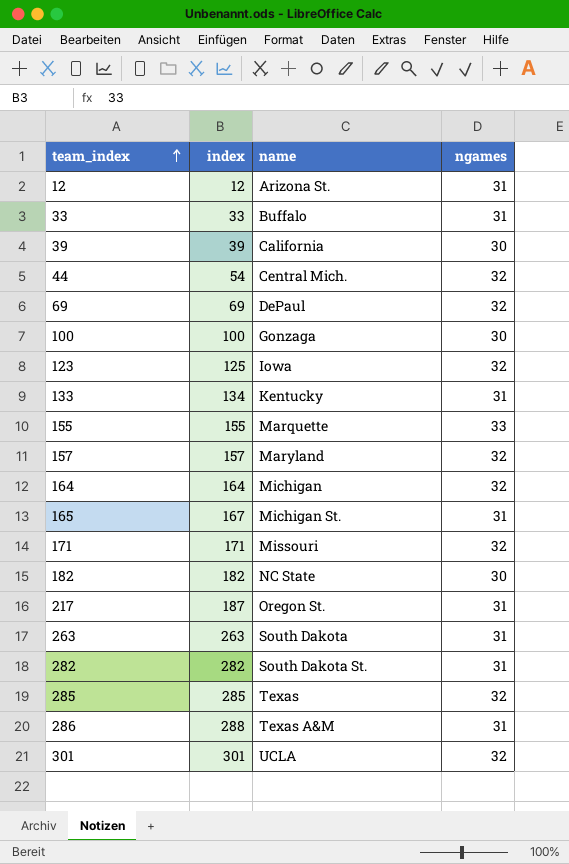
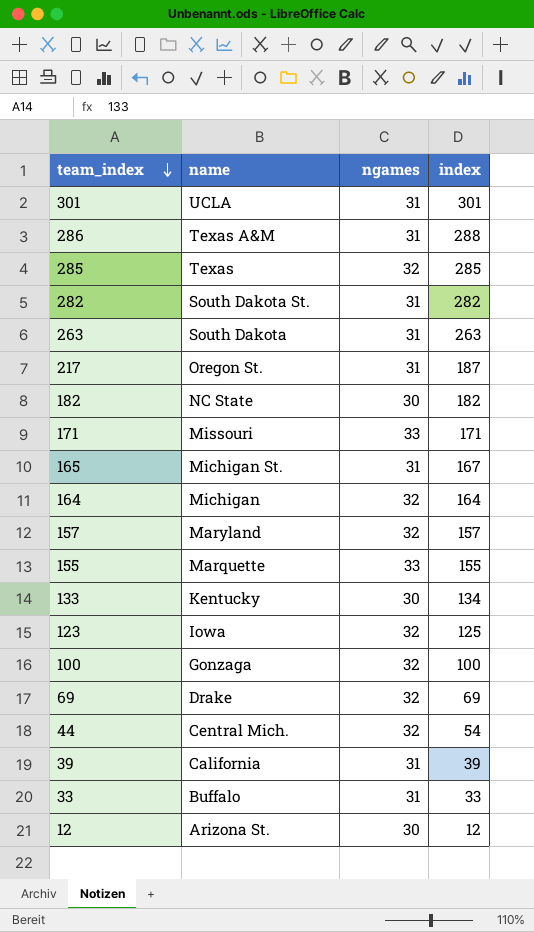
row order: team_index ascending -> team_index descending
column index | position: 2 -> 4
301 | ngames: 32 -> 31
171 | ngames: 32 -> 33
133 | ngames: 31 -> 30
100 | ngames: 30 -> 32
69 | name: DePaul -> Drake
39 | ngames: 30 -> 31
12 | ngames: 31 -> 30

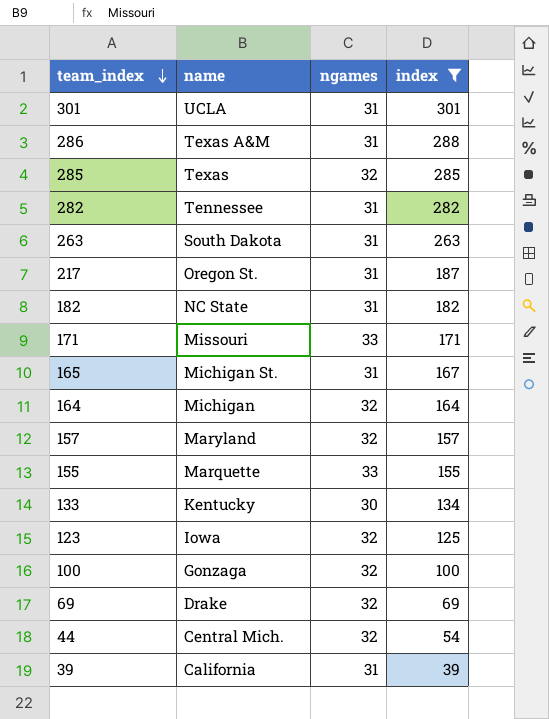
filter: none -> index >= 39
282 | name: South Dakota St. -> Tennessee
182 | ngames: 30 -> 31

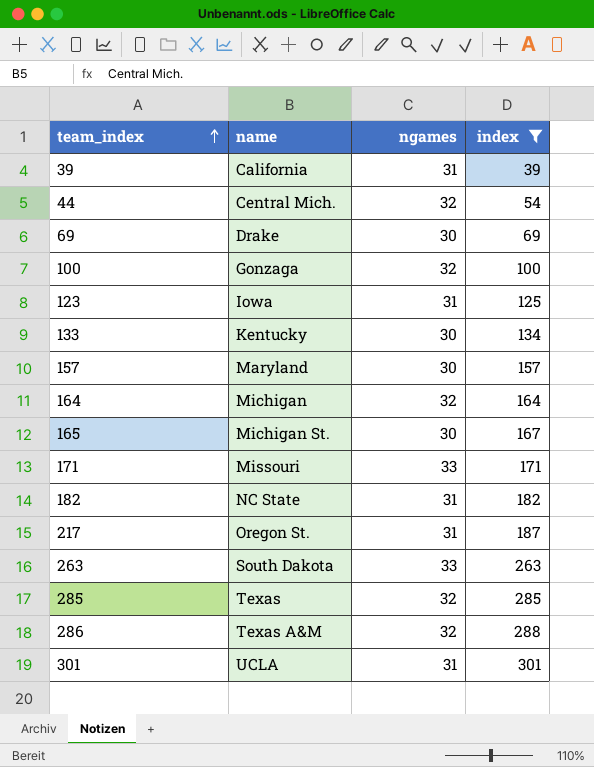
row order: team_index descending -> team_index ascending
row 282: Tennessee | 31 | 282 -> none
row 155: Marquette | 33 | 155 -> none
69 | ngames: 32 -> 30
123 | ngames: 32 -> 31
157 | ngames: 32 -> 30
165 | ngames: 31 -> 30
263 | ngames: 31 -> 33
286 | ngames: 31 -> 32

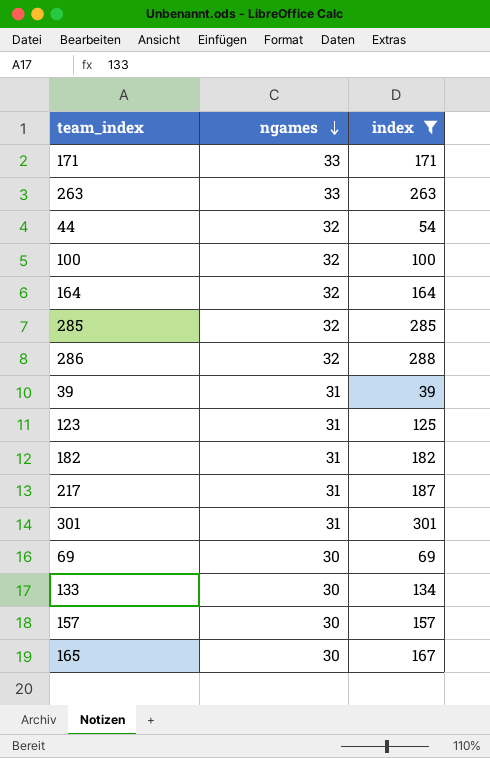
row order: team_index ascending -> ngames descending
column name | position: 2 -> none

